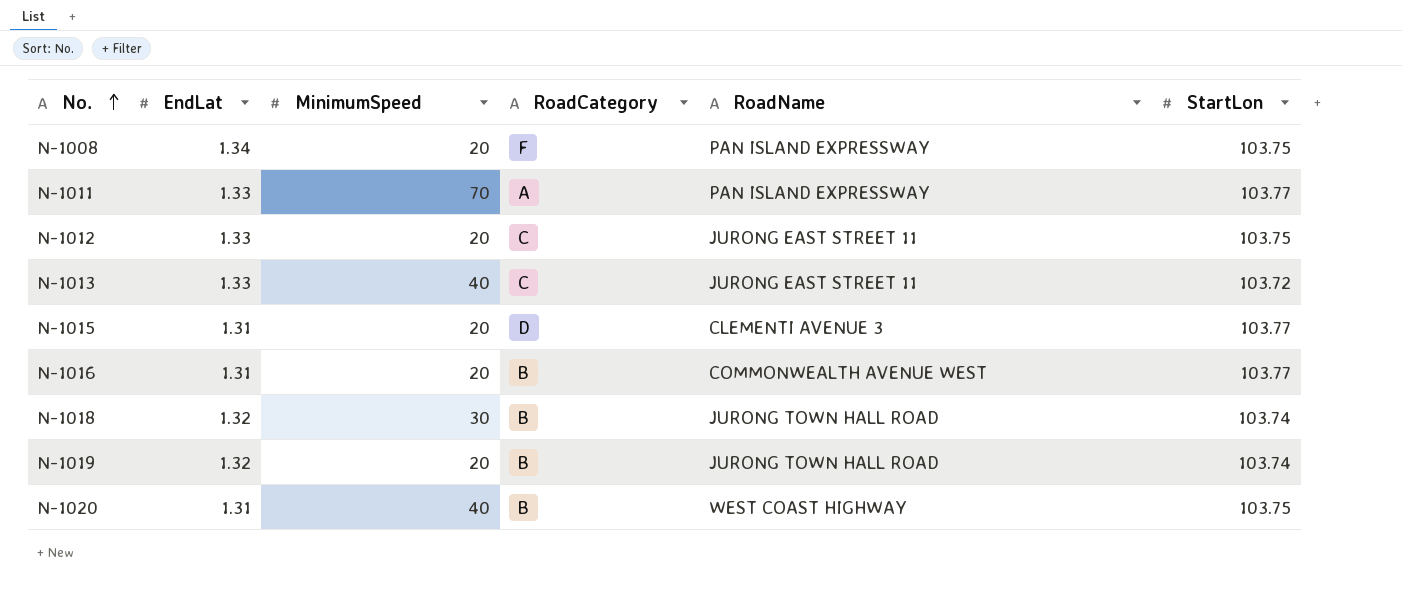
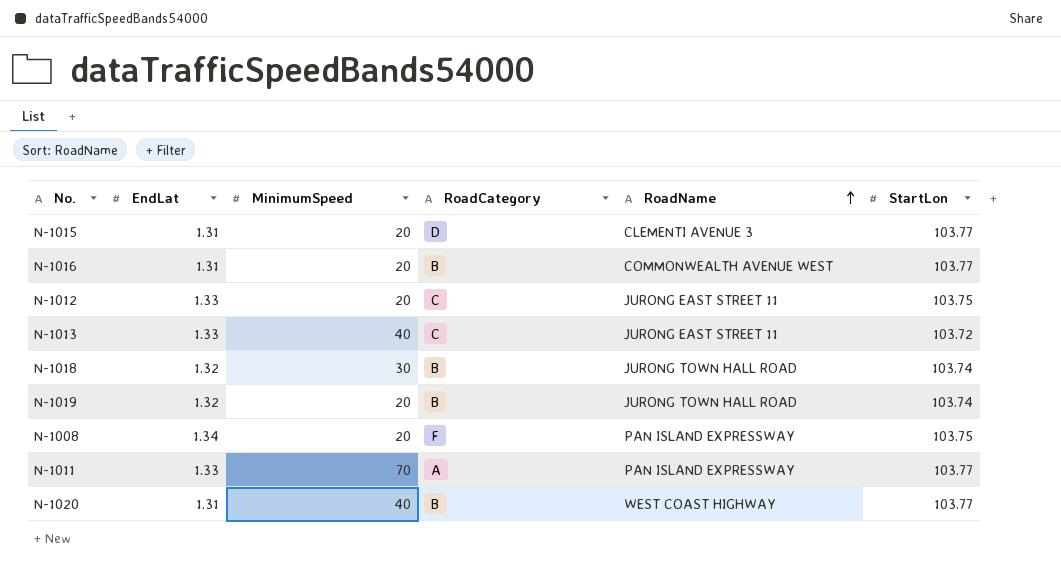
row order: No. ascending -> RoadName ascending
N-1020 | StartLon: 103.75 -> 103.77

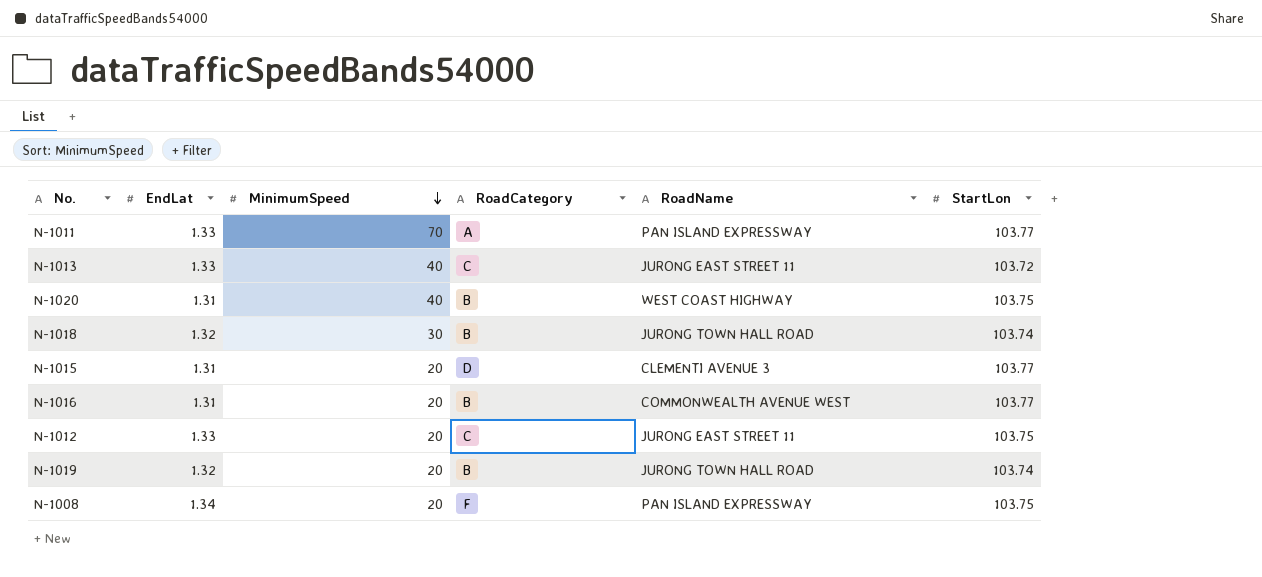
row order: RoadName ascending -> MinimumSpeed descending
N-1020 | StartLon: 103.77 -> 103.75

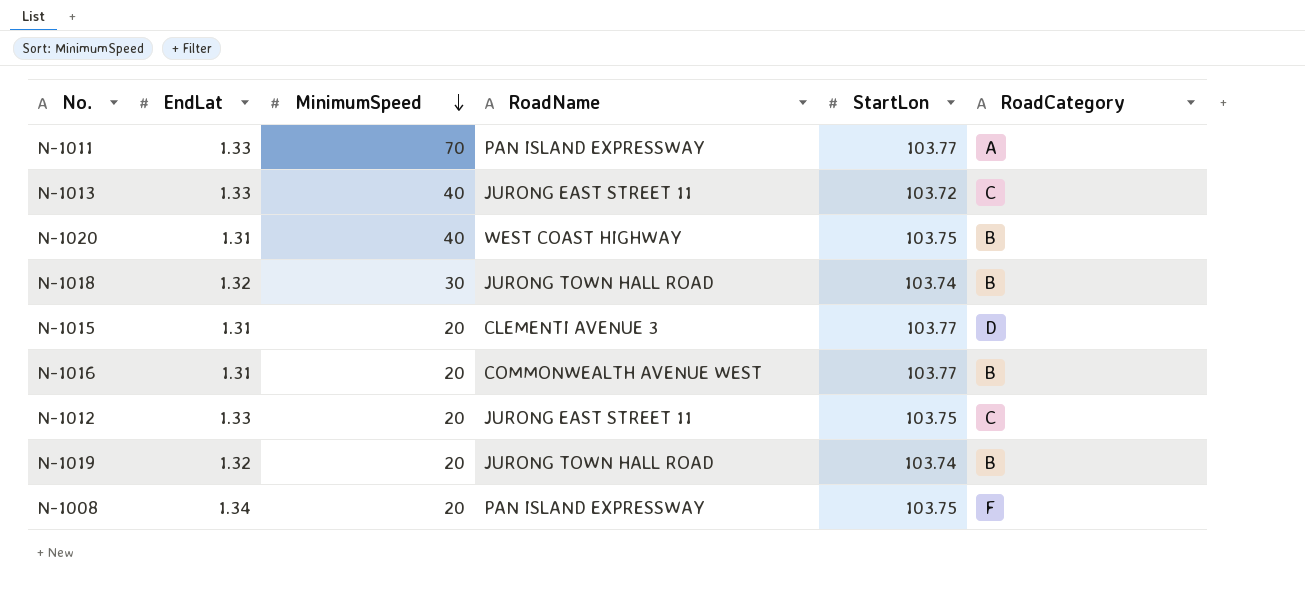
column RoadCategory | position: 4 -> 6

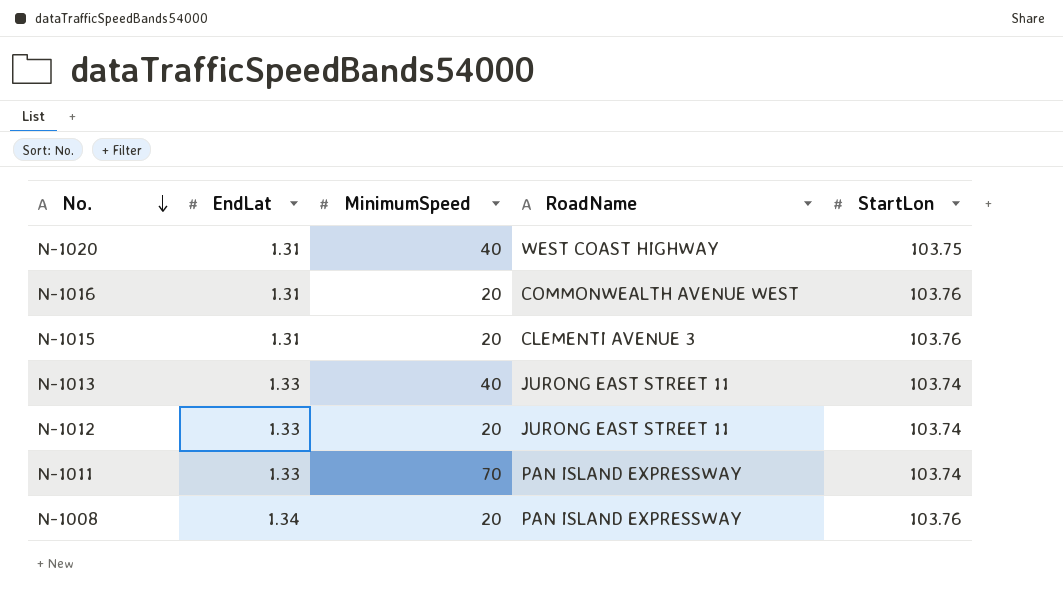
row order: MinimumSpeed descending -> No. descending
column RoadCategory | position: 6 -> none
row N-1018: 1.32 | 30 | JURONG TOWN HALL ROAD | 103.74 | B -> none
row N-1019: 1.32 | 20 | JURONG TOWN HALL ROAD | 103.74 | B -> none
N-1016 | StartLon: 103.77 -> 103.76
N-1015 | StartLon: 103.77 -> 103.76
N-1013 | StartLon: 103.72 -> 103.74
N-1012 | StartLon: 103.75 -> 103.74
N-1011 | StartLon: 103.77 -> 103.74
N-1008 | StartLon: 103.75 -> 103.76

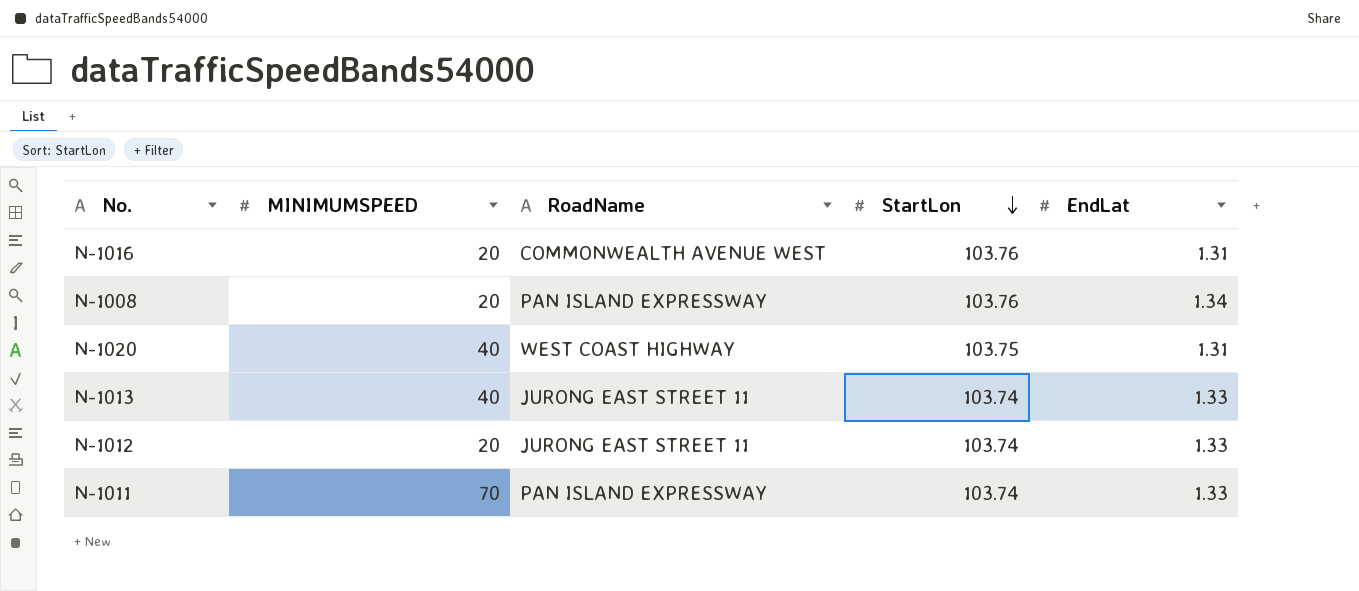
row order: No. descending -> StartLon descending
column name: MinimumSpeed -> MINIMUMSPEED
column EndLat | position: 2 -> 5
row N-1015: 1.31 | 20 | CLEMENTI AVENUE 3 | 103.76 -> none

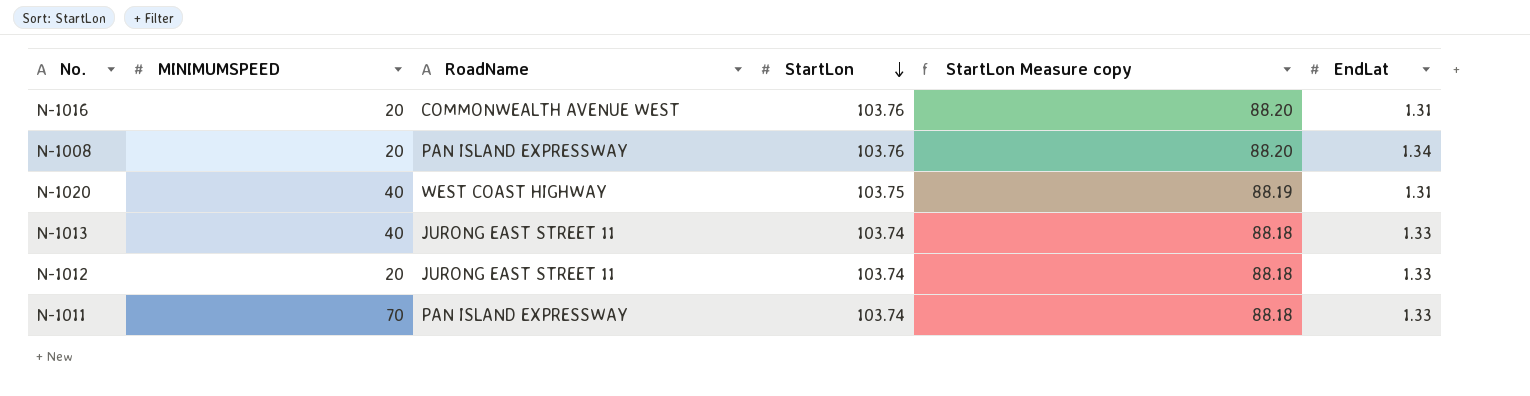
column StartLon Measure copy | formula: none -> [StartLon] * 0.85

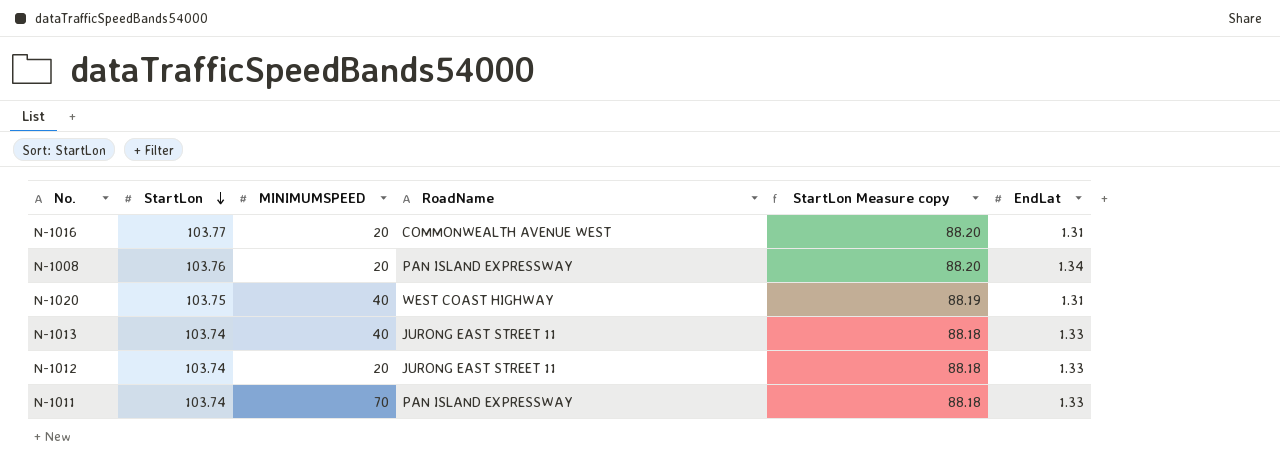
column StartLon | position: 4 -> 2
N-1016 | StartLon: 103.76 -> 103.77

